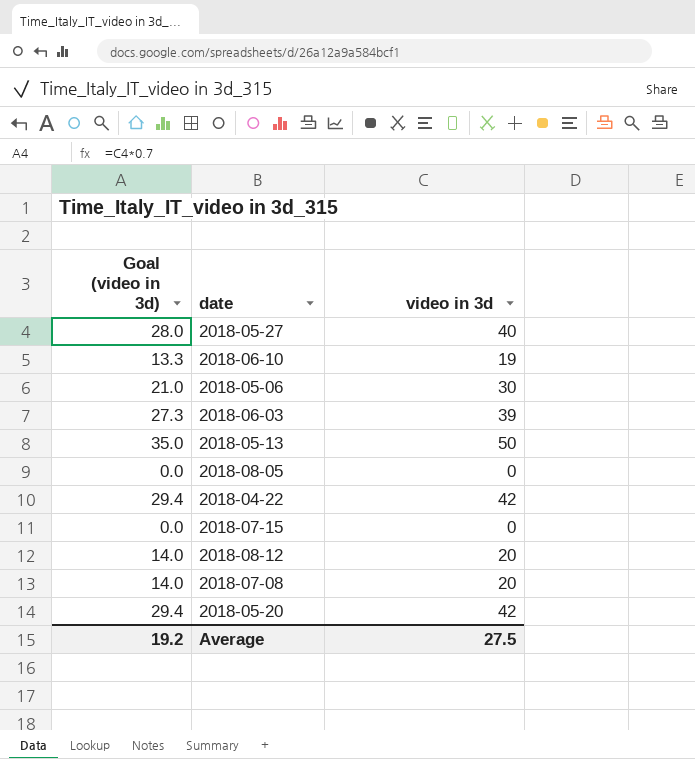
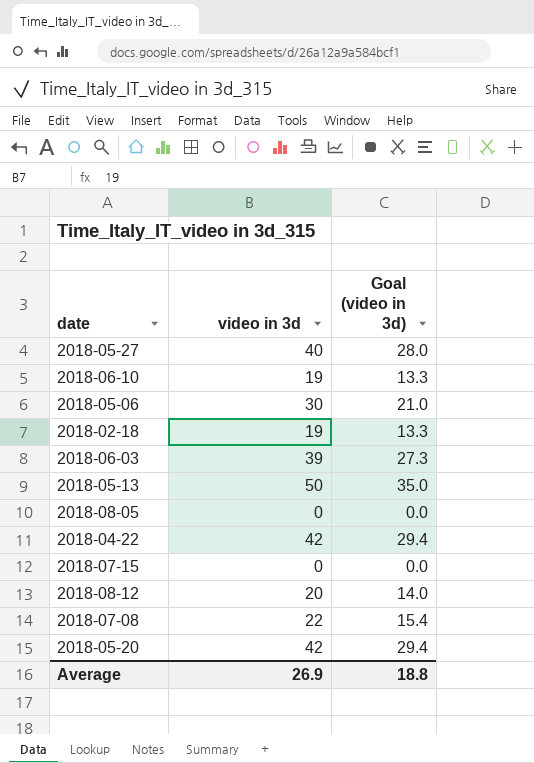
column Goal (video in 3d) | position: 1 -> 3
row 2018-02-18: none -> 19 | 13.3
2018-07-08 | video in 3d: 20 -> 22
2018-07-08 | Goal (video in 3d): 14.0 -> 15.4
Average | video in 3d: 27.5 -> 26.9
Average | Goal (video in 3d): 19.2 -> 18.8

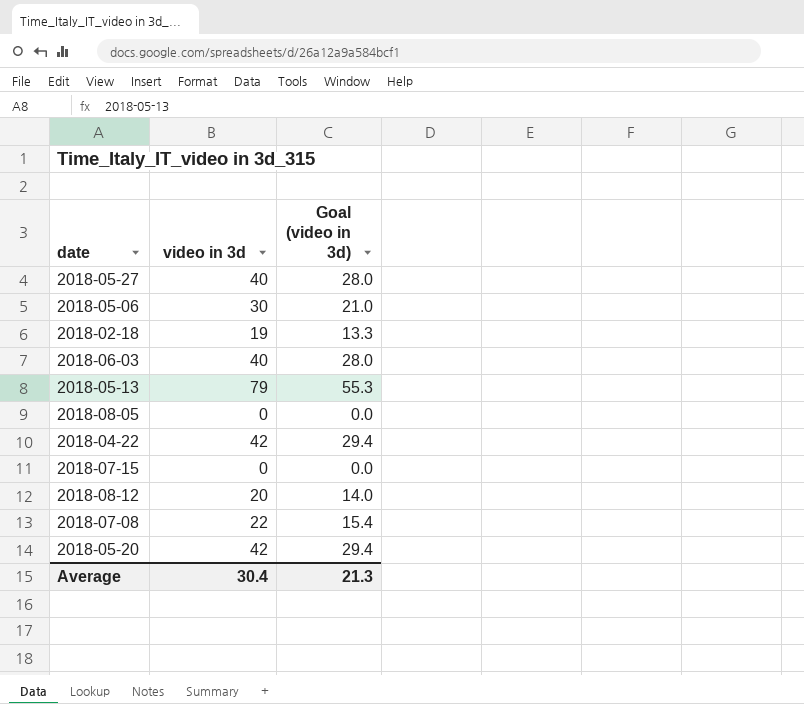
row 2018-06-10: 19 | 13.3 -> none
2018-06-03 | video in 3d: 39 -> 40
2018-06-03 | Goal (video in 3d): 27.3 -> 28.0
2018-05-13 | video in 3d: 50 -> 79
2018-05-13 | Goal (video in 3d): 35.0 -> 55.3
Average | video in 3d: 26.9 -> 30.4
Average | Goal (video in 3d): 18.8 -> 21.3

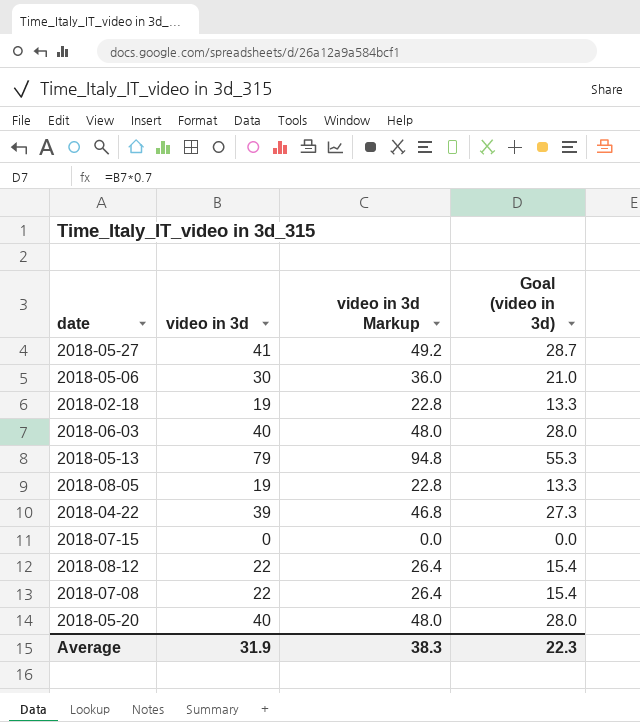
column video in 3d Markup | formula: none -> [video in 3d] * 1.2
2018-05-27 | video in 3d: 40 -> 41
2018-05-27 | Goal (video in 3d): 28.0 -> 28.7
2018-08-05 | video in 3d: 0 -> 19
2018-08-05 | Goal (video in 3d): 0.0 -> 13.3
2018-04-22 | video in 3d: 42 -> 39
2018-04-22 | Goal (video in 3d): 29.4 -> 27.3
2018-08-12 | video in 3d: 20 -> 22
2018-08-12 | Goal (video in 3d): 14.0 -> 15.4
2018-05-20 | video in 3d: 42 -> 40
2018-05-20 | Goal (video in 3d): 29.4 -> 28.0
Average | video in 3d: 30.4 -> 31.9
Average | Goal (video in 3d): 21.3 -> 22.3

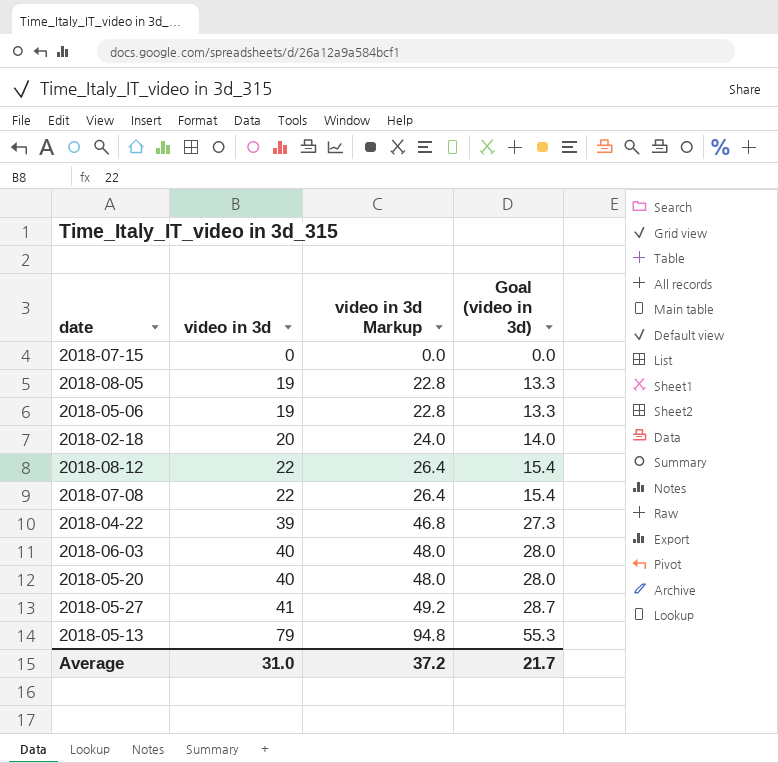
row order: none -> video in 3d ascending
2018-05-06 | video in 3d: 30 -> 19
2018-05-06 | video in 3d Markup: 36.0 -> 22.8
2018-05-06 | Goal (video in 3d): 21.0 -> 13.3
2018-02-18 | video in 3d: 19 -> 20
2018-02-18 | video in 3d Markup: 22.8 -> 24.0
2018-02-18 | Goal (video in 3d): 13.3 -> 14.0
Average | video in 3d: 31.9 -> 31.0
Average | video in 3d Markup: 38.3 -> 37.2
Average | Goal (video in 3d): 22.3 -> 21.7

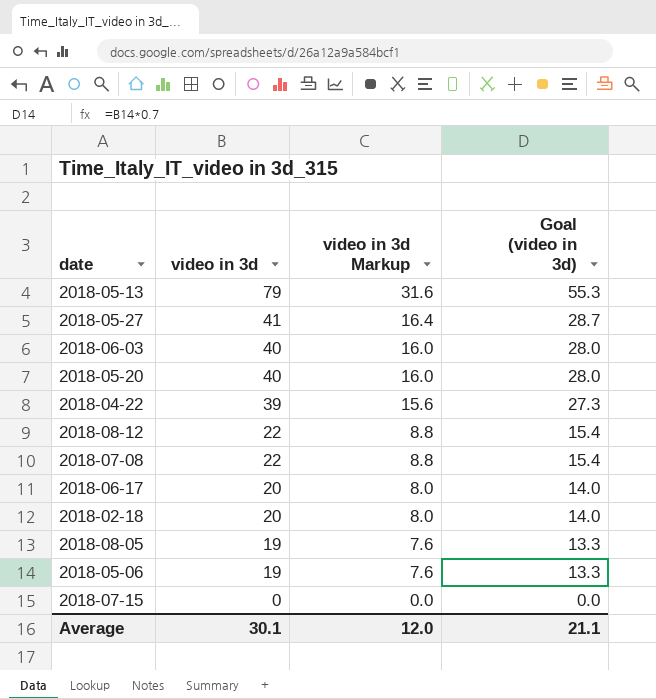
row order: video in 3d ascending -> video in 3d descending
column video in 3d Markup | formula: [video in 3d] * 1.2 -> [video in 3d] * 0.4
row 2018-06-17: none -> 20 | 8.0 | 14.0
Average | video in 3d: 31.0 -> 30.1
Average | video in 3d Markup: 37.2 -> 12.0
Average | Goal (video in 3d): 21.7 -> 21.1

